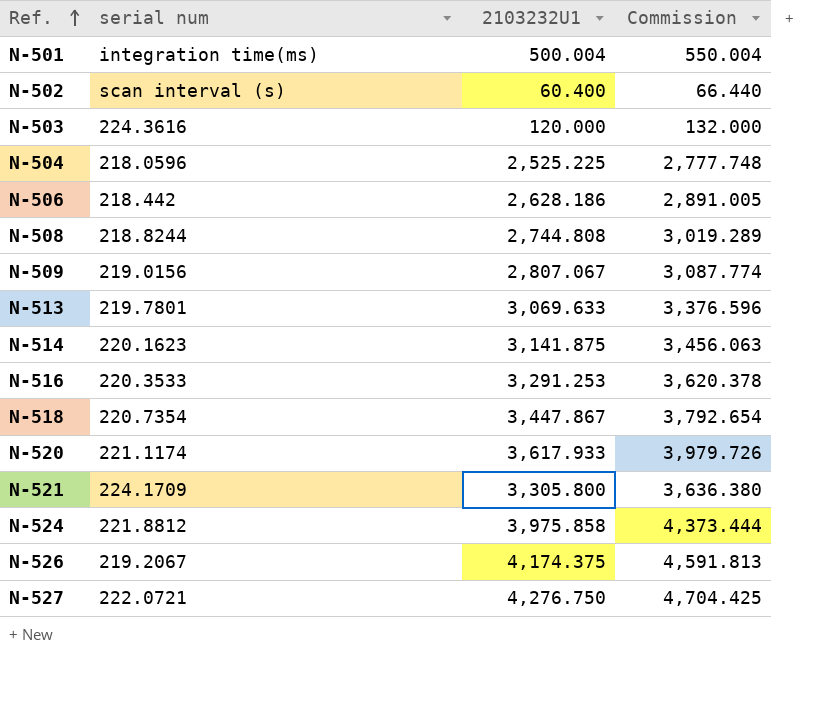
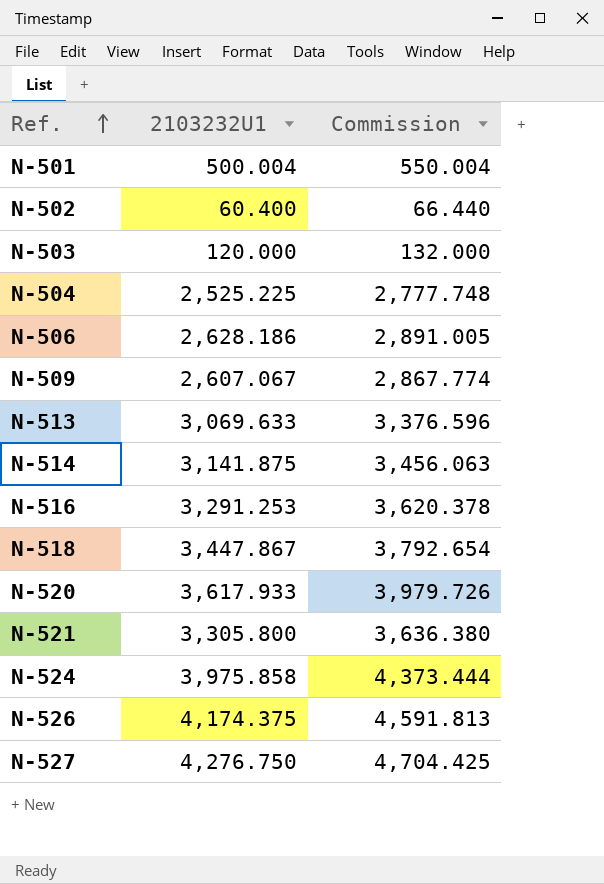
column serial num | position: 2 -> none
row N-508: 218.8244 | 2,744.808 | 3,019.289 -> none
N-509 | 2103232U1: 2,807.067 -> 2,607.067
N-509 | Commission: 3,087.774 -> 2,867.774

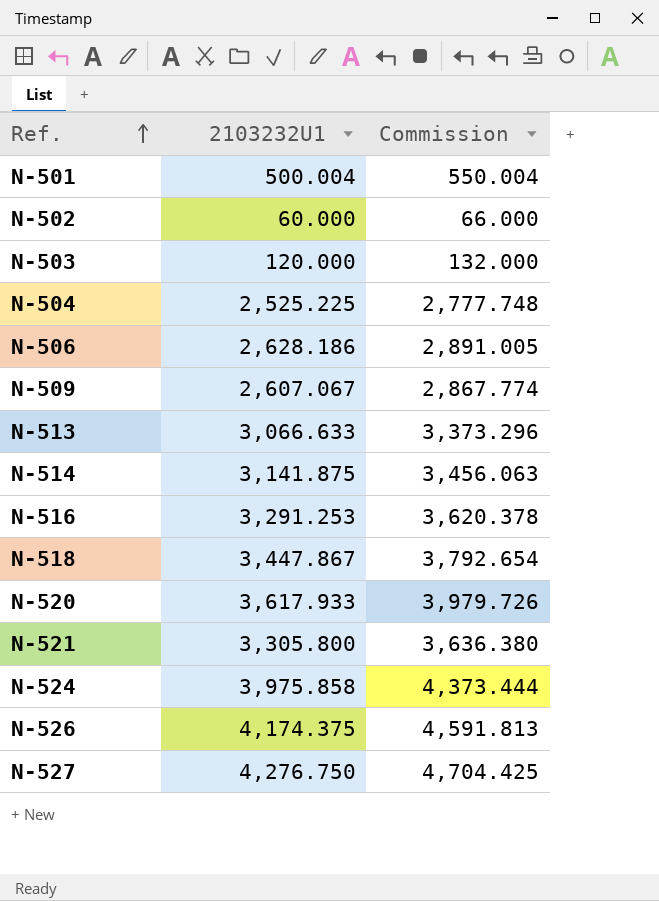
N-502 | 2103232U1: 60.400 -> 60.000
N-502 | Commission: 66.440 -> 66.000
N-513 | 2103232U1: 3,069.633 -> 3,066.633
N-513 | Commission: 3,376.596 -> 3,373.296

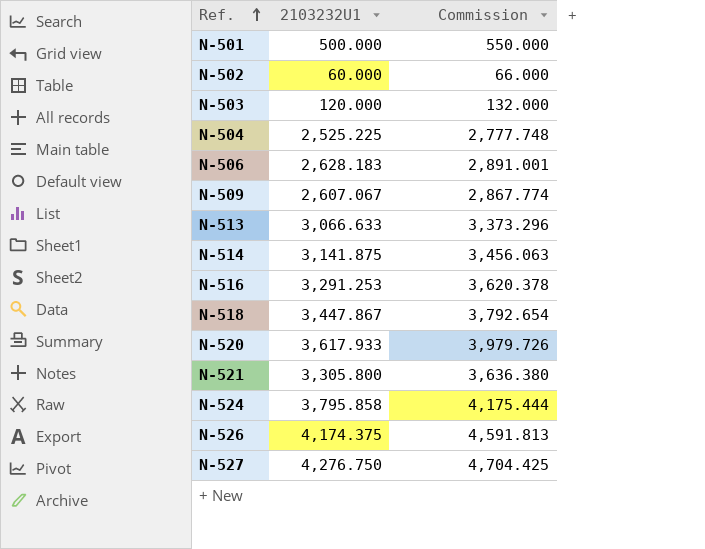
N-501 | 2103232U1: 500.004 -> 500.000
N-501 | Commission: 550.004 -> 550.000
N-506 | 2103232U1: 2,628.186 -> 2,628.183
N-506 | Commission: 2,891.005 -> 2,891.001
N-524 | 2103232U1: 3,975.858 -> 3,795.858
N-524 | Commission: 4,373.444 -> 4,175.444

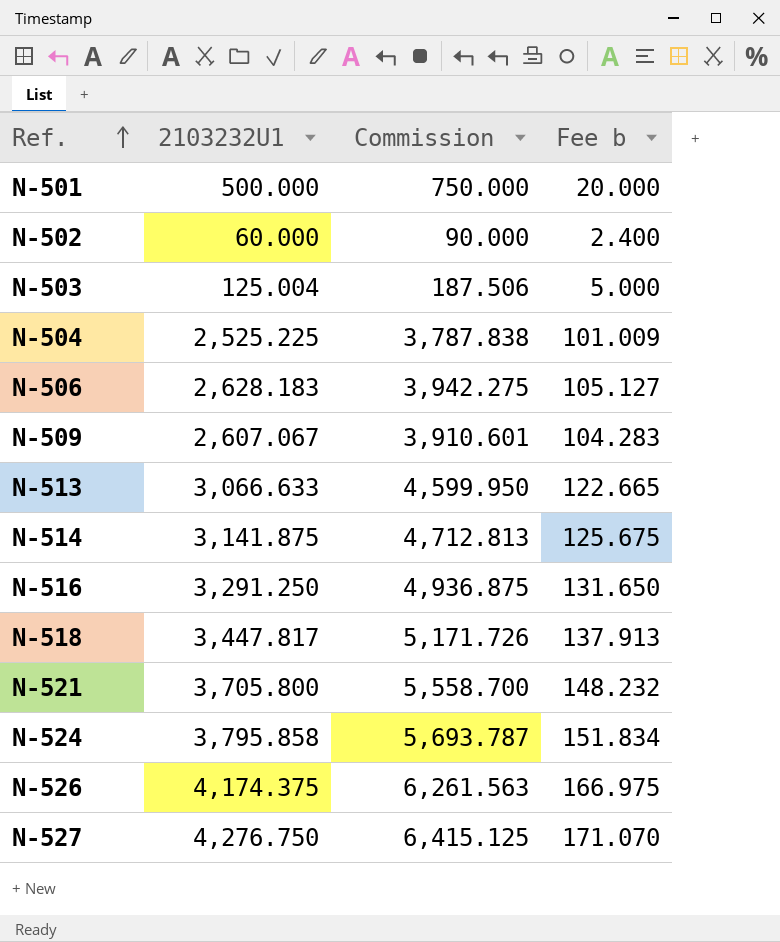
column Commission | formula: [2103232U1] * 1.1 -> [2103232U1] * 1.5
column Fee b | formula: none -> [2103232U1] * 0.04
row N-520: 3,617.933 | 3,979.726 -> none
N-503 | 2103232U1: 120.000 -> 125.004
N-516 | 2103232U1: 3,291.253 -> 3,291.250
N-518 | 2103232U1: 3,447.867 -> 3,447.817
N-521 | 2103232U1: 3,305.800 -> 3,705.800

